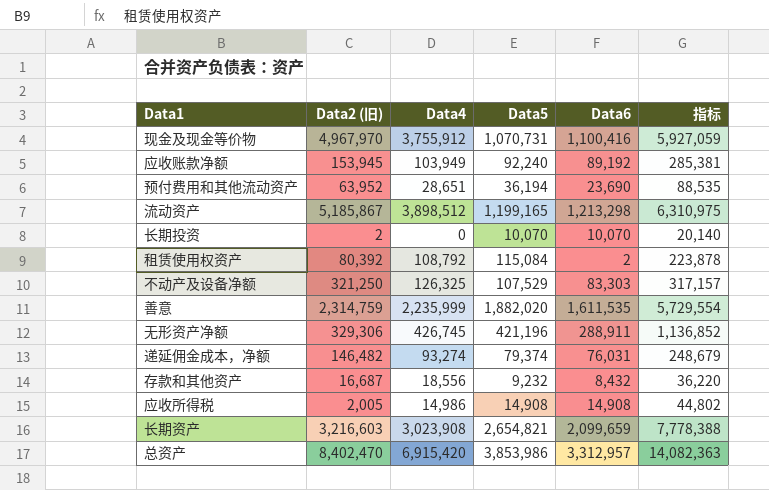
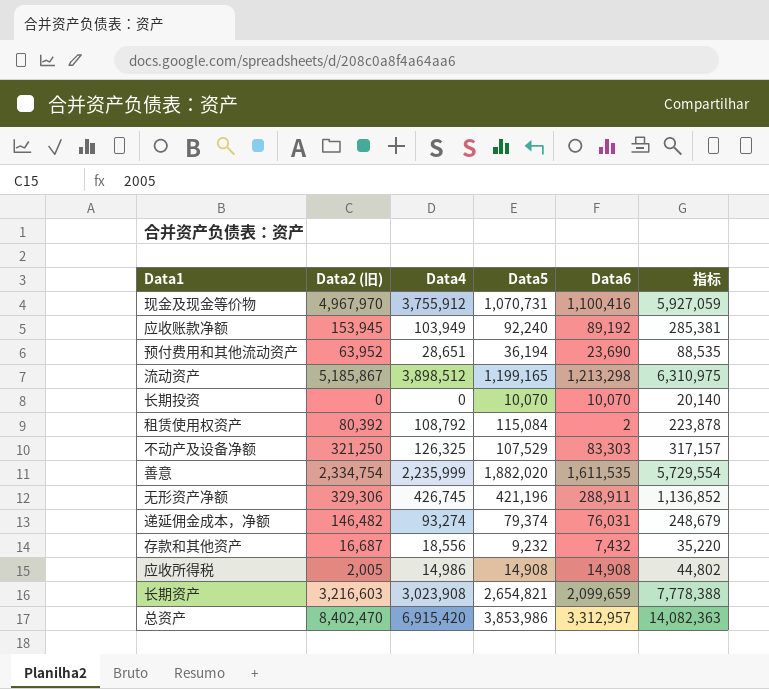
长期投资 | Data2 (旧): 2 -> 0
善意 | Data2 (旧): 2,314,759 -> 2,334,754
存款和其他资产 | Data6: 8,432 -> 7,432
存款和其他资产 | 指标: 36,220 -> 35,220

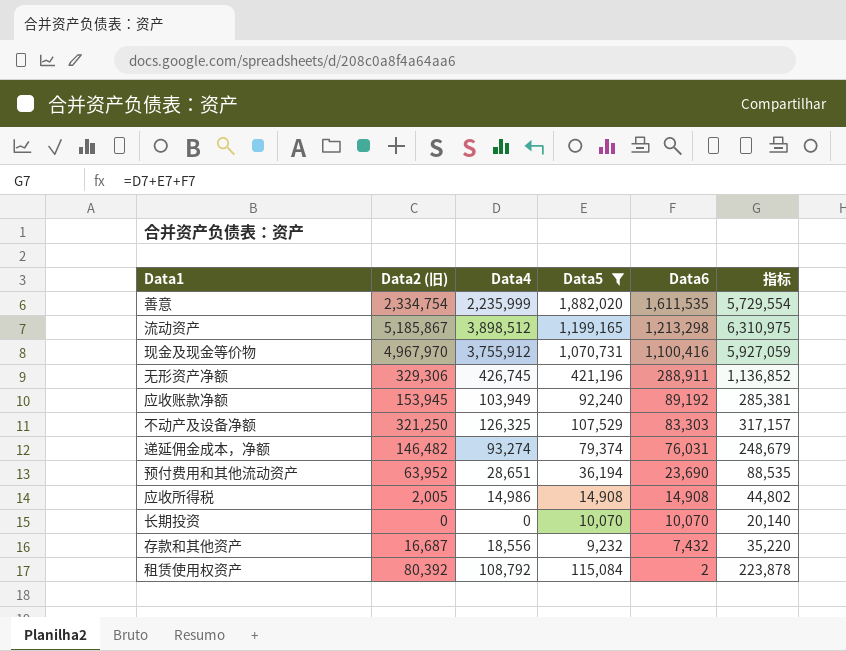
filter: none -> Data5 <= 1,882,020
row order: none -> Data6 descending

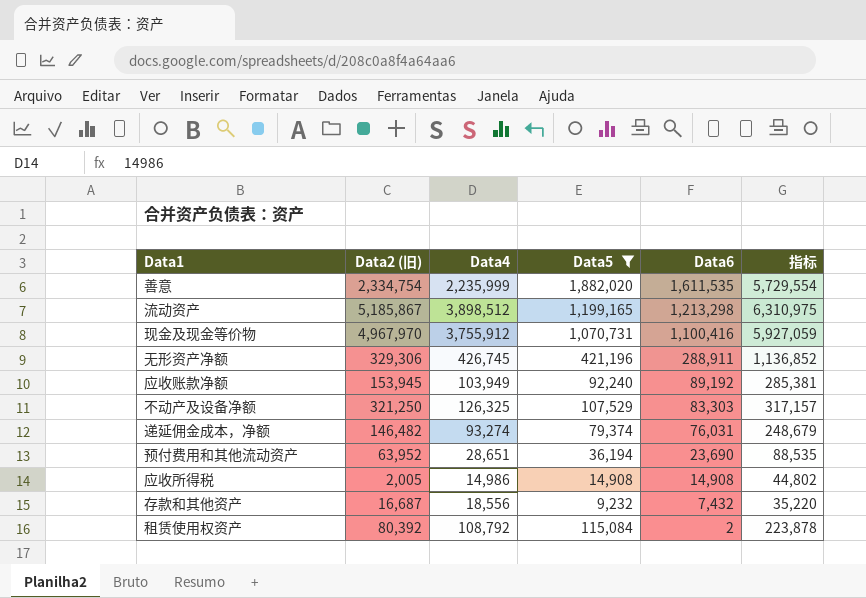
row 长期投资: 0 | 0 | 10,070 | 10,070 | 20,140 -> none

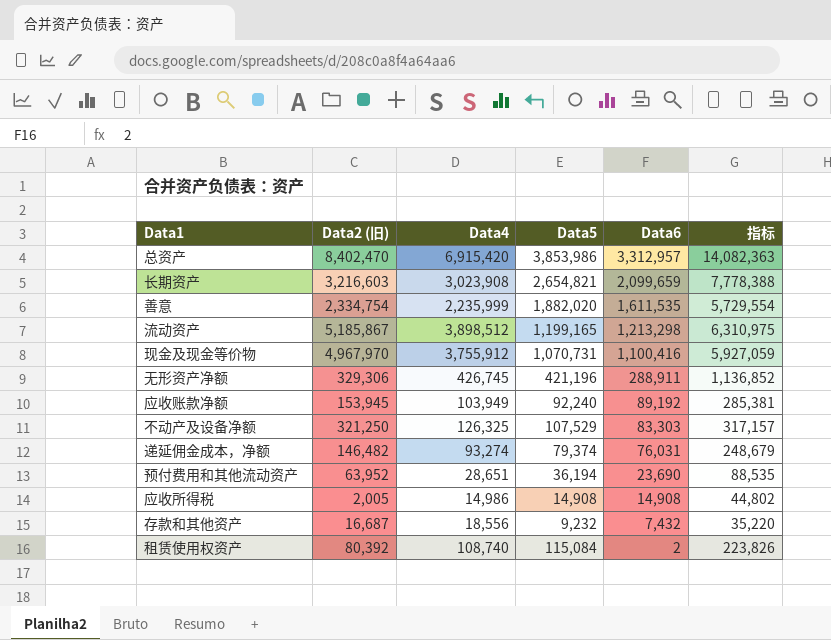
filter: Data5 <= 1,882,020 -> none
租赁使用权资产 | Data4: 108,792 -> 108,740
租赁使用权资产 | 指标: 223,878 -> 223,826

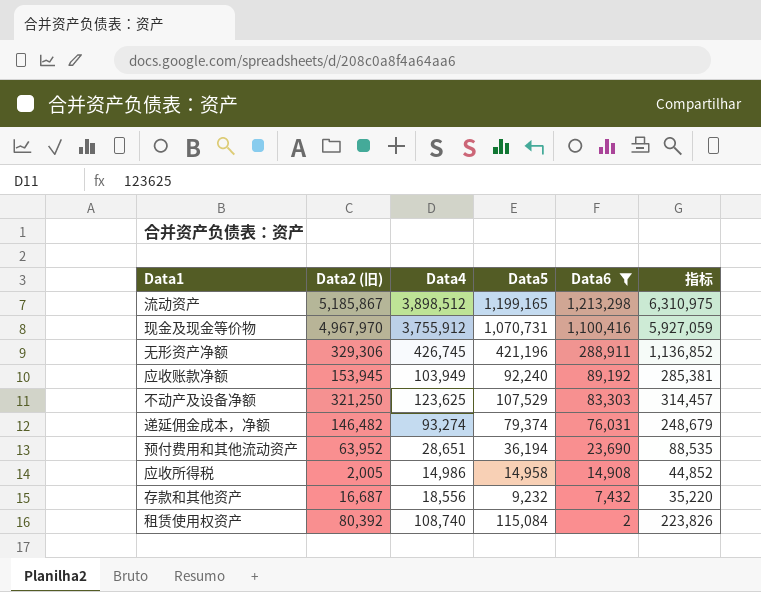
filter: none -> Data6 <= 1,213,298
不动产及设备净额 | Data4: 126,325 -> 123,625
不动产及设备净额 | 指标: 317,157 -> 314,457
应收所得税 | Data5: 14,908 -> 14,958
应收所得税 | 指标: 44,802 -> 44,852

